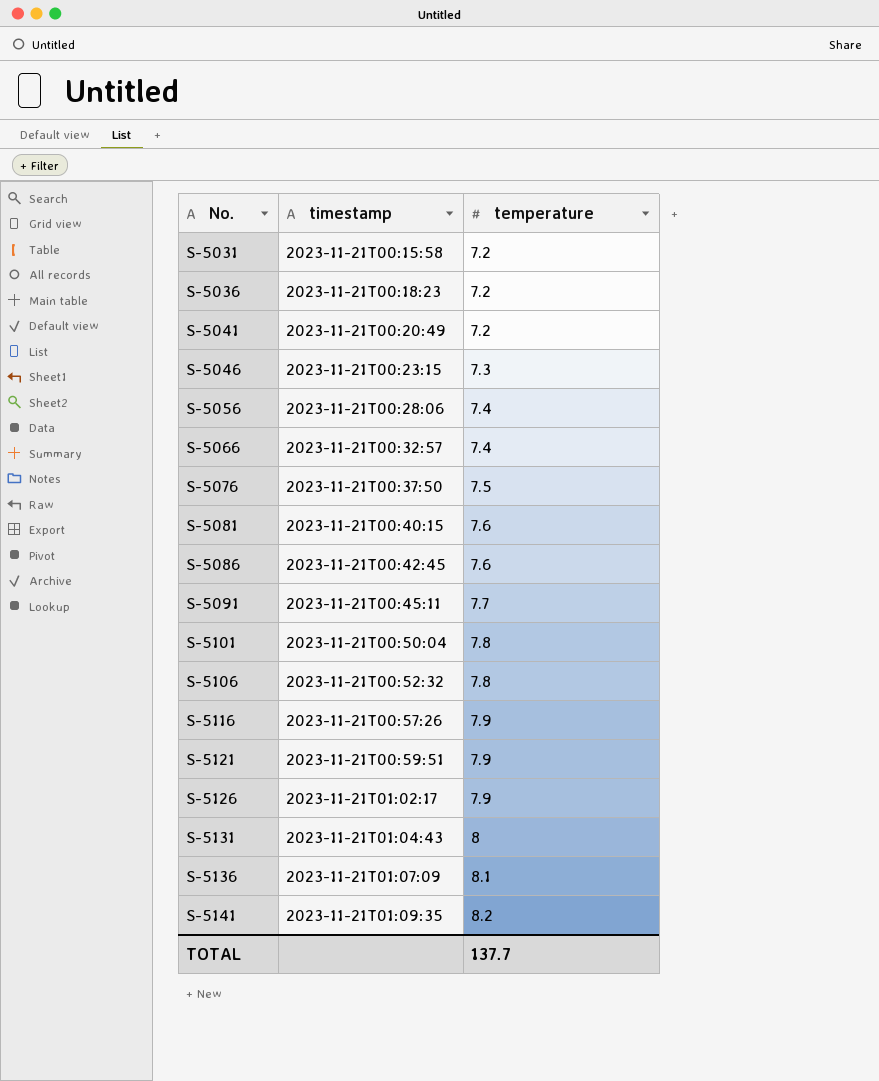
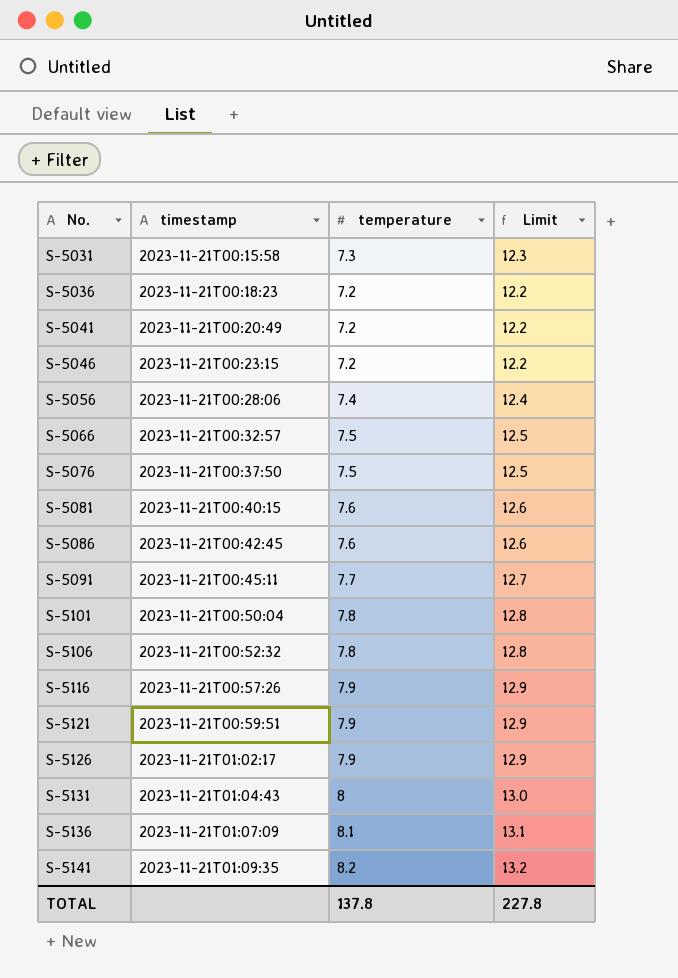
column Limit | formula: none -> [temperature] + 5
S-5031 | temperature: 7.2 -> 7.3
S-5046 | temperature: 7.3 -> 7.2
S-5066 | temperature: 7.4 -> 7.5
TOTAL | temperature: 137.7 -> 137.8

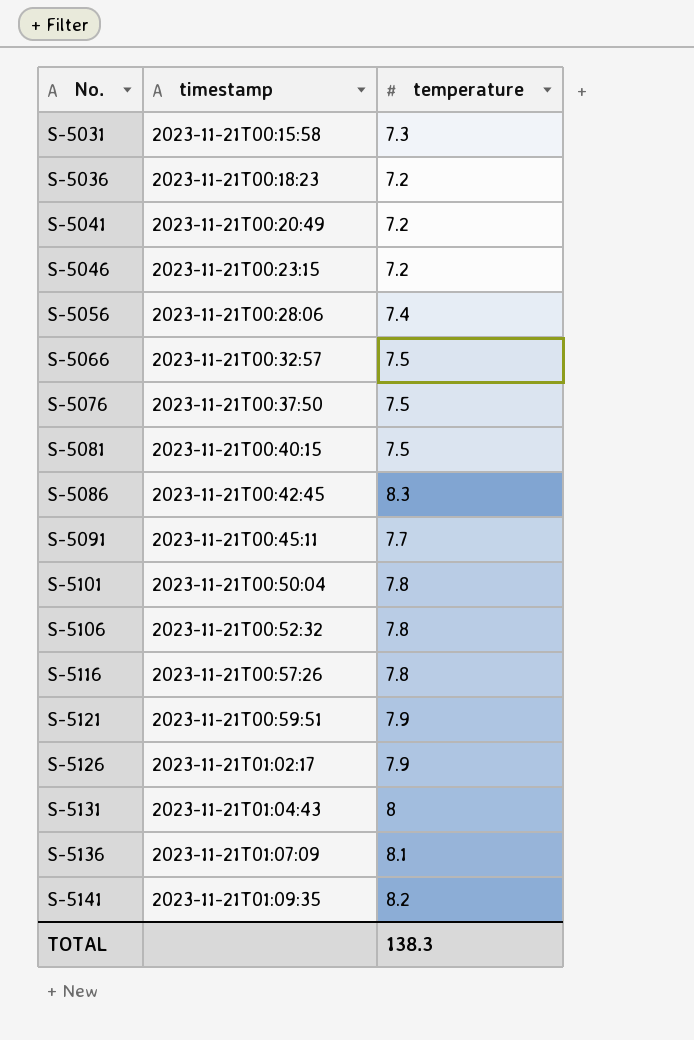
column Limit | formula: [temperature] + 5 -> none
S-5081 | temperature: 7.6 -> 7.5
S-5086 | temperature: 7.6 -> 8.3
S-5116 | temperature: 7.9 -> 7.8
TOTAL | temperature: 137.8 -> 138.3

